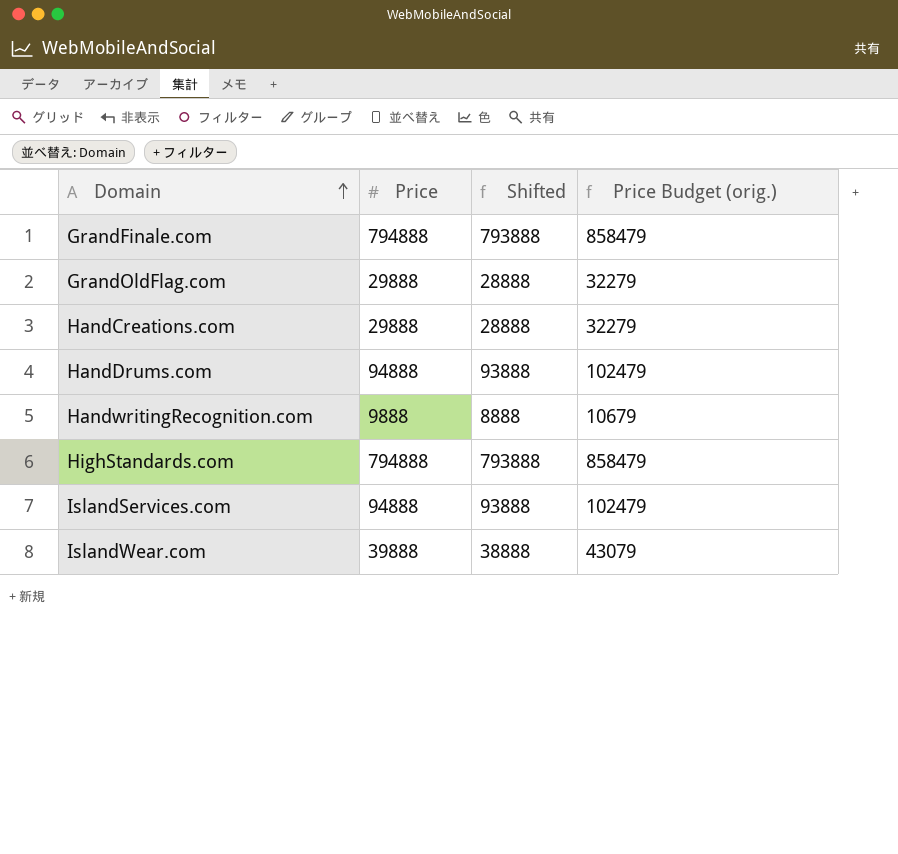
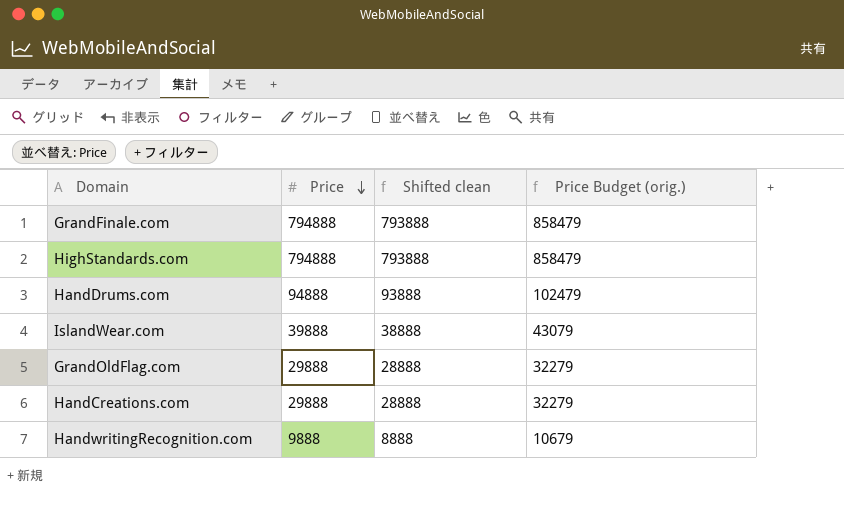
row order: Domain ascending -> Price descending
column name: Shifted -> Shifted clean
row IslandServices.com: 94888 | 93888 | 102479 -> none

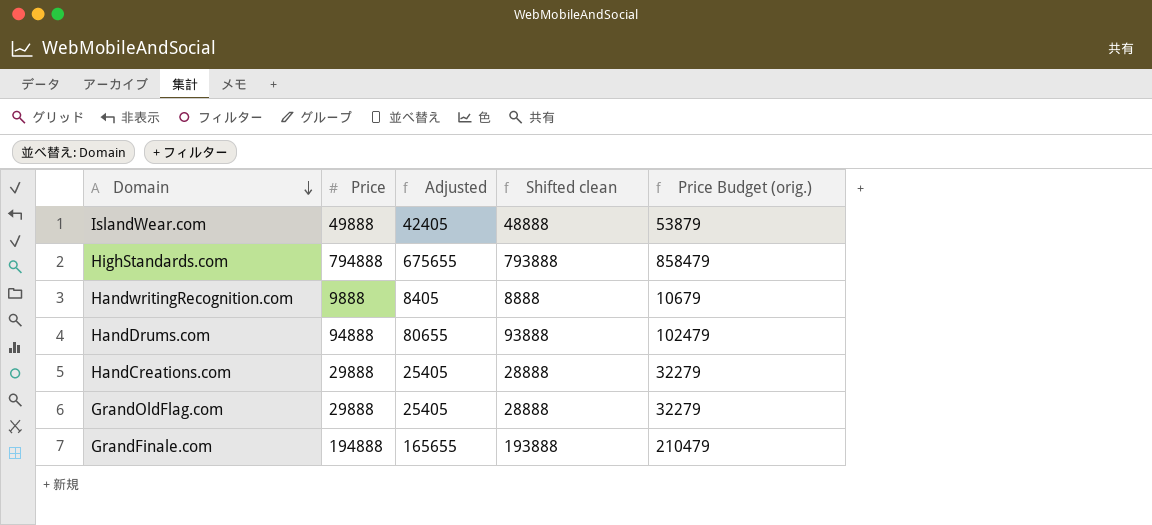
row order: Price descending -> Domain descending
column Adjusted | formula: none -> [Price] * 0.85
IslandWear.com | Price: 39888 -> 49888
IslandWear.com | Shifted clean: 38888 -> 48888
IslandWear.com | Price Budget (orig.): 43079 -> 53879
GrandFinale.com | Price: 794888 -> 194888
GrandFinale.com | Shifted clean: 793888 -> 193888
GrandFinale.com | Price Budget (orig.): 858479 -> 210479

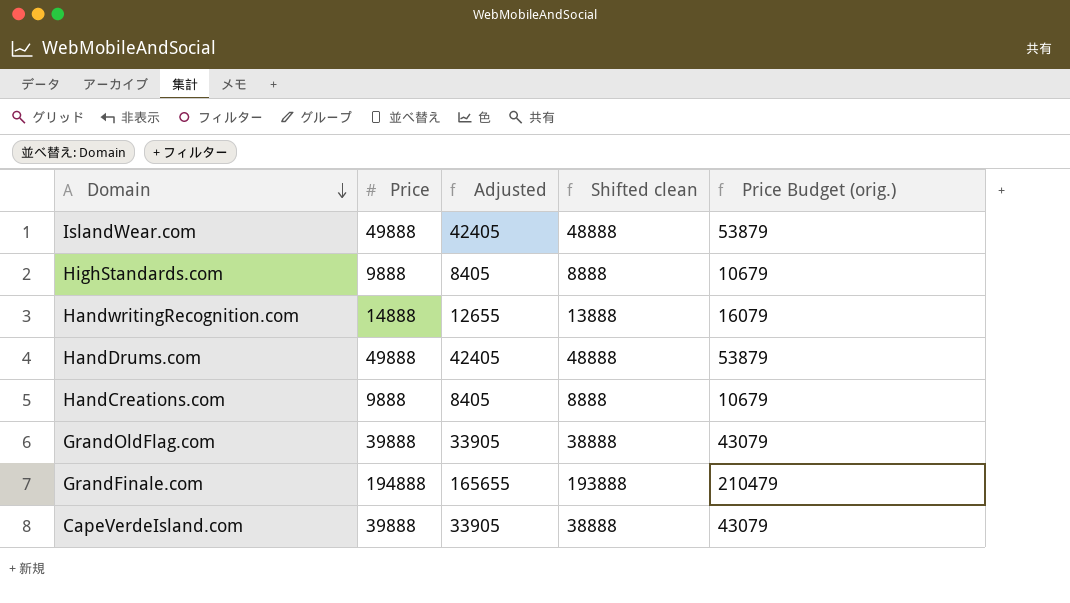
HighStandards.com | Price: 794888 -> 9888
HighStandards.com | Adjusted: 675655 -> 8405
HighStandards.com | Shifted clean: 793888 -> 8888
HighStandards.com | Price Budget (orig.): 858479 -> 10679
HandwritingRecognition.com | Price: 9888 -> 14888
HandwritingRecognition.com | Adjusted: 8405 -> 12655
HandwritingRecognition.com | Shifted clean: 8888 -> 13888
HandwritingRecognition.com | Price Budget (orig.): 10679 -> 16079
HandDrums.com | Price: 94888 -> 49888
HandDrums.com | Adjusted: 80655 -> 42405
HandDrums.com | Shifted clean: 93888 -> 48888
HandDrums.com | Price Budget (orig.): 102479 -> 53879
HandCreations.com | Price: 29888 -> 9888
HandCreations.com | Adjusted: 25405 -> 8405
HandCreations.com | Shifted clean: 28888 -> 8888
HandCreations.com | Price Budget (orig.): 32279 -> 10679
GrandOldFlag.com | Price: 29888 -> 39888
GrandOldFlag.com | Adjusted: 25405 -> 33905
GrandOldFlag.com | Shifted clean: 28888 -> 38888
GrandOldFlag.com | Price Budget (orig.): 32279 -> 43079
row CapeVerdeIsland.com: none -> 39888 | 33905 | 38888 | 43079

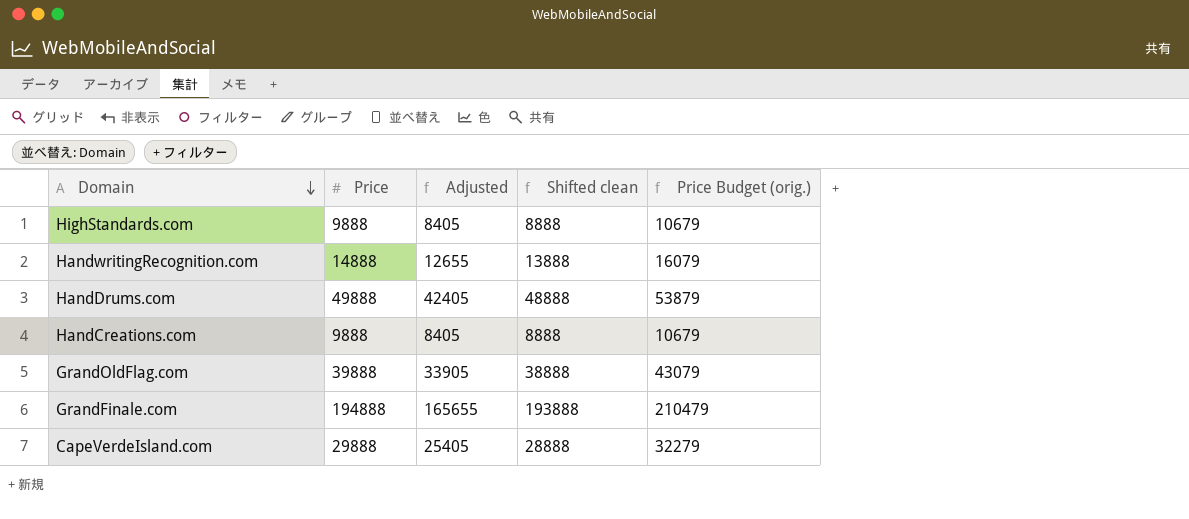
row IslandWear.com: 49888 | 42405 | 48888 | 53879 -> none
CapeVerdeIsland.com | Price: 39888 -> 29888
CapeVerdeIsland.com | Adjusted: 33905 -> 25405
CapeVerdeIsland.com | Shifted clean: 38888 -> 28888
CapeVerdeIsland.com | Price Budget (orig.): 43079 -> 32279

